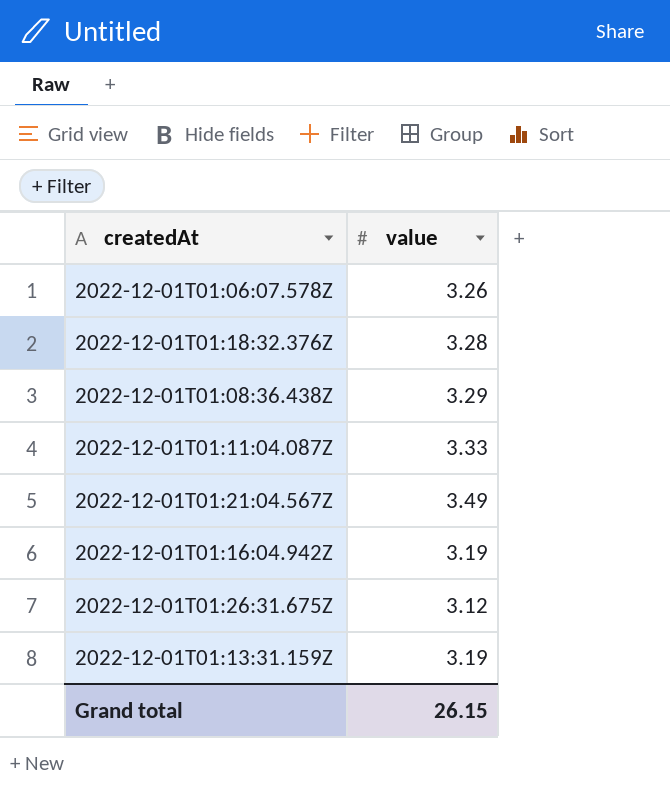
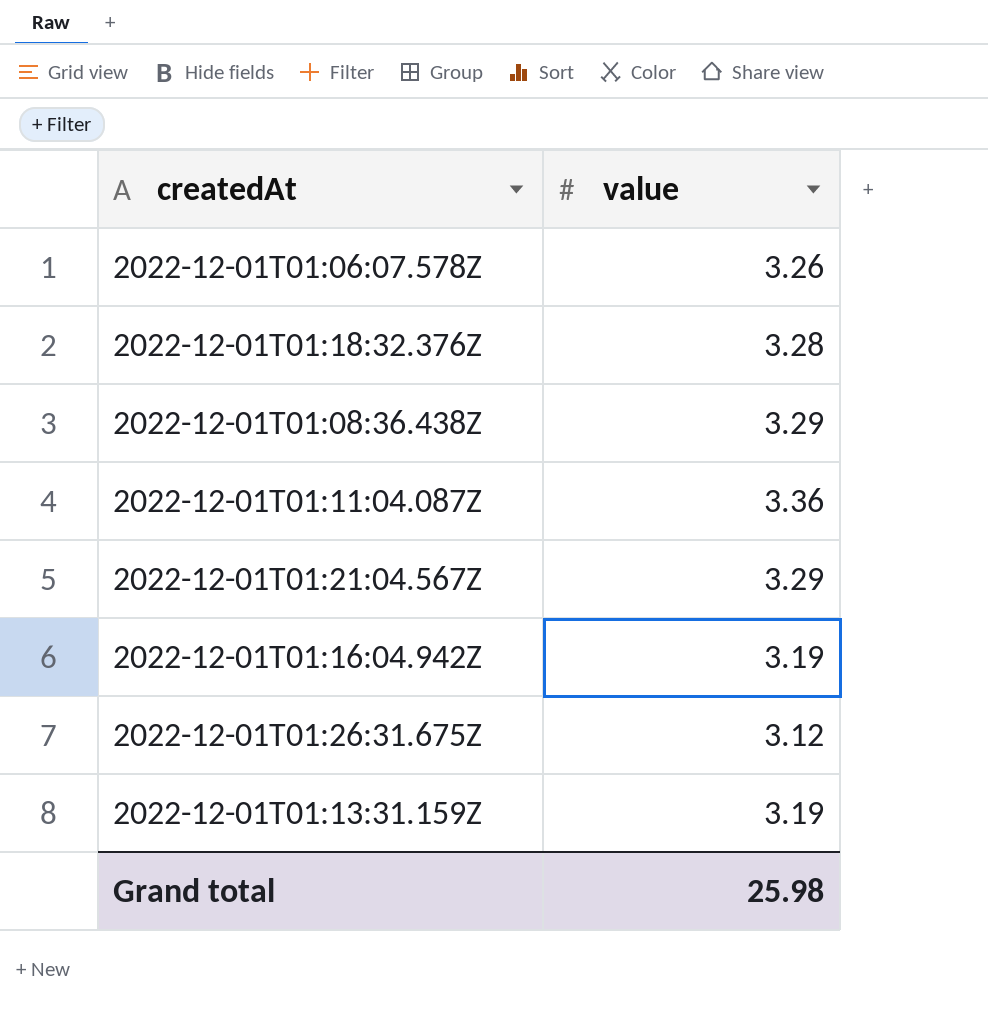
2022-12-01T01:11:04.087Z | value: 3.33 -> 3.36
2022-12-01T01:21:04.567Z | value: 3.49 -> 3.29
Grand total | value: 26.15 -> 25.98

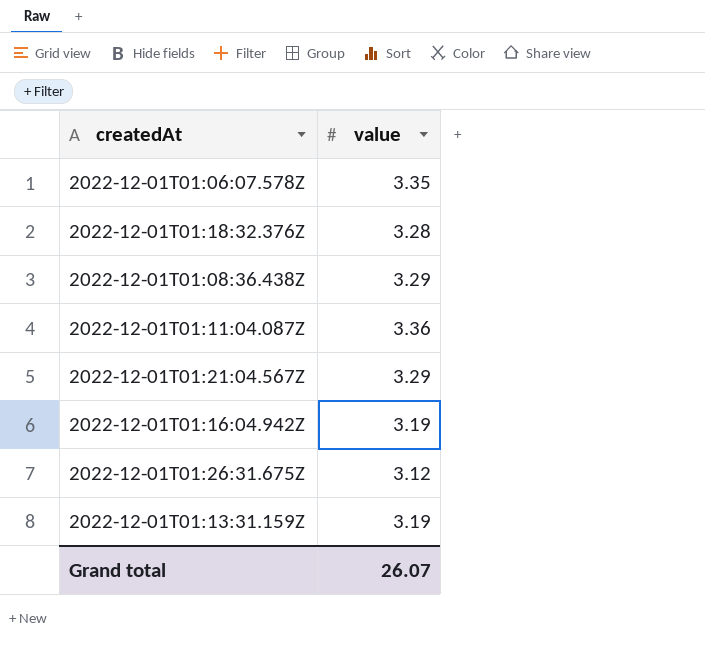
2022-12-01T01:06:07.578Z | value: 3.26 -> 3.35
Grand total | value: 25.98 -> 26.07

